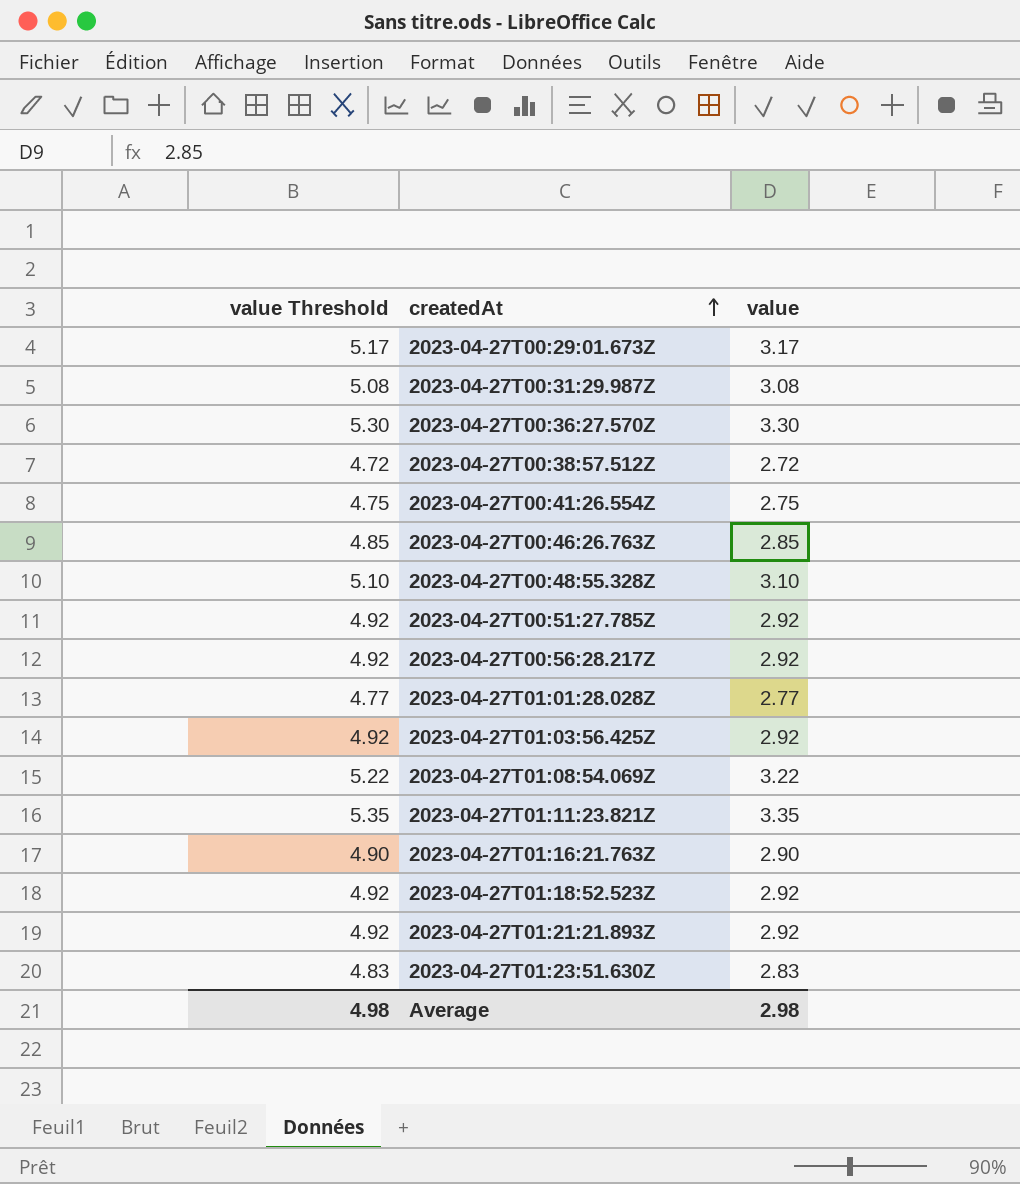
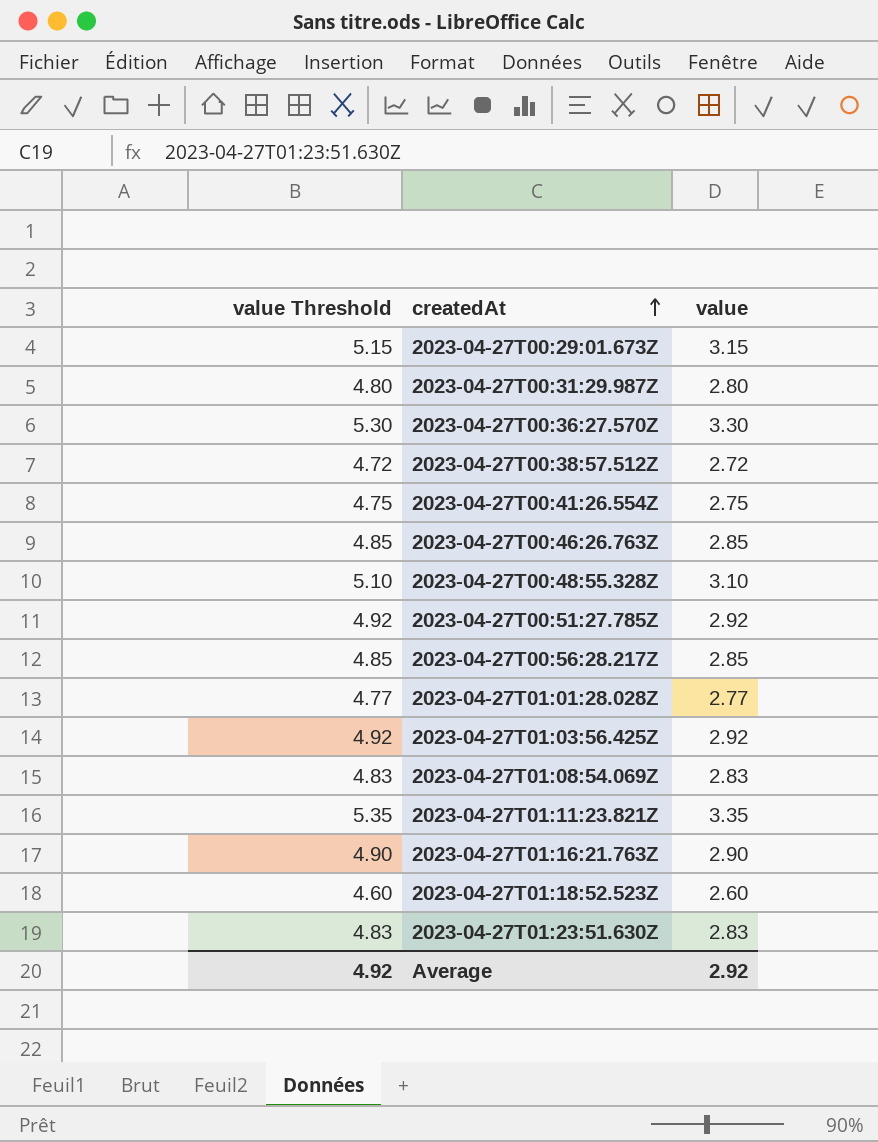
row 2023-04-27T01:21:21.893Z: 4.92 | 2.92 -> none
2023-04-27T00:29:01.673Z | value Threshold: 5.17 -> 5.15
2023-04-27T00:29:01.673Z | value: 3.17 -> 3.15
2023-04-27T00:31:29.987Z | value Threshold: 5.08 -> 4.80
2023-04-27T00:31:29.987Z | value: 3.08 -> 2.80
2023-04-27T00:56:28.217Z | value Threshold: 4.92 -> 4.85
2023-04-27T00:56:28.217Z | value: 2.92 -> 2.85
2023-04-27T01:08:54.069Z | value Threshold: 5.22 -> 4.83
2023-04-27T01:08:54.069Z | value: 3.22 -> 2.83
2023-04-27T01:18:52.523Z | value Threshold: 4.92 -> 4.60
2023-04-27T01:18:52.523Z | value: 2.92 -> 2.60
Average | value Threshold: 4.98 -> 4.92
Average | value: 2.98 -> 2.92

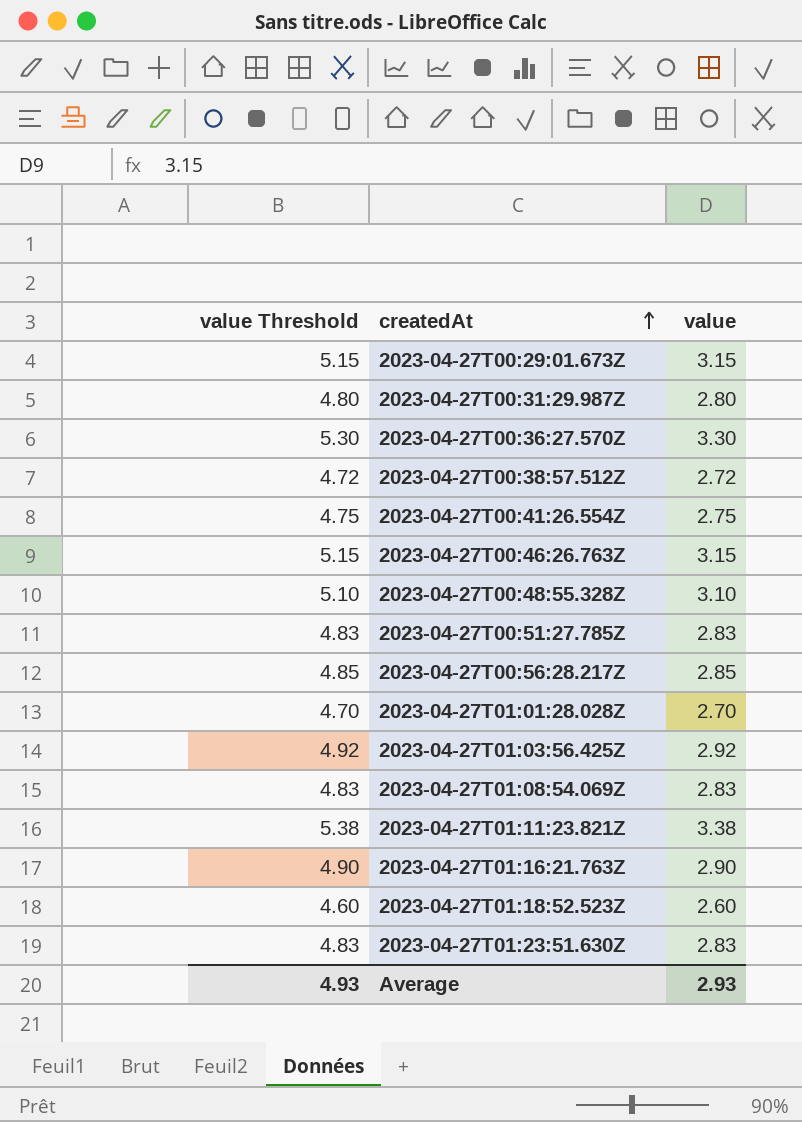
2023-04-27T00:46:26.763Z | value Threshold: 4.85 -> 5.15
2023-04-27T00:46:26.763Z | value: 2.85 -> 3.15
2023-04-27T00:51:27.785Z | value Threshold: 4.92 -> 4.83
2023-04-27T00:51:27.785Z | value: 2.92 -> 2.83
2023-04-27T01:01:28.028Z | value Threshold: 4.77 -> 4.70
2023-04-27T01:01:28.028Z | value: 2.77 -> 2.70
2023-04-27T01:11:23.821Z | value Threshold: 5.35 -> 5.38
2023-04-27T01:11:23.821Z | value: 3.35 -> 3.38
Average | value Threshold: 4.92 -> 4.93
Average | value: 2.92 -> 2.93

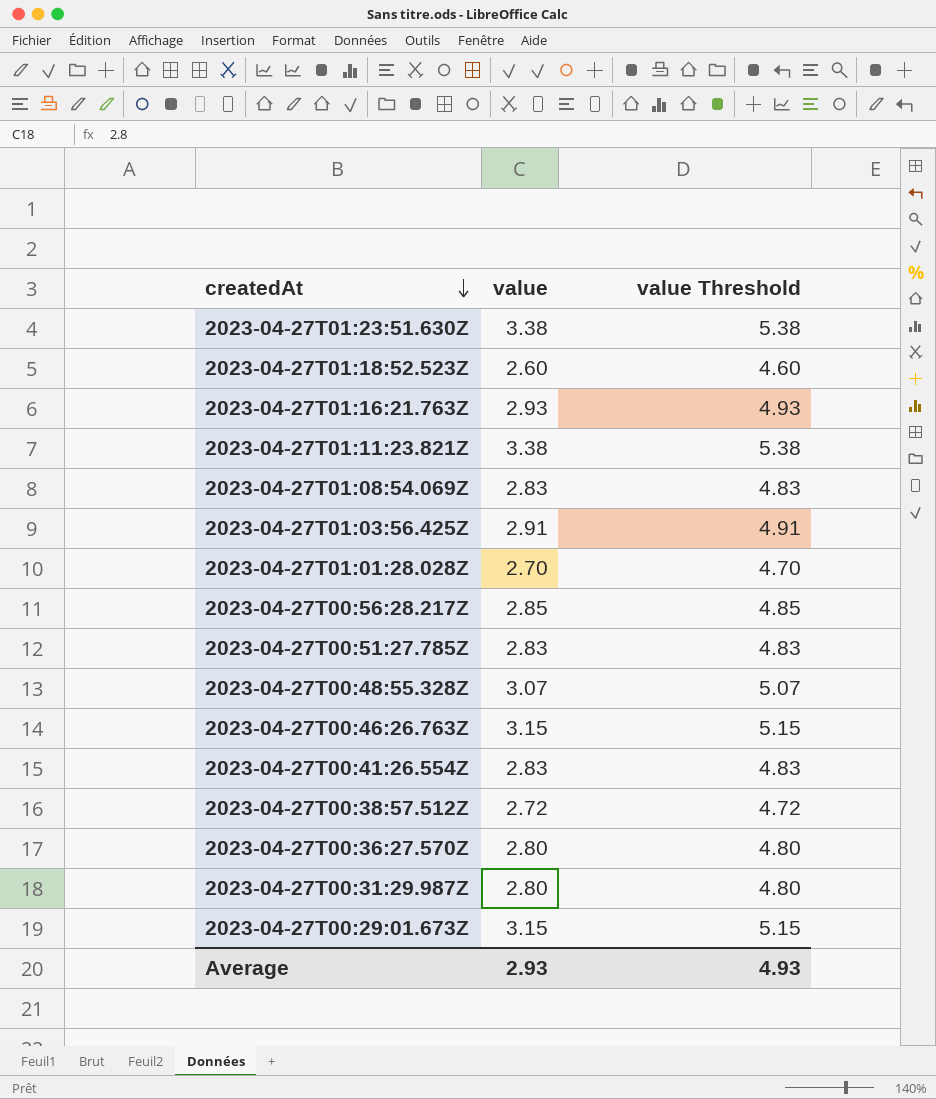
row order: createdAt ascending -> createdAt descending
column value Threshold | position: 1 -> 3
2023-04-27T01:23:51.630Z | value: 2.83 -> 3.38
2023-04-27T01:23:51.630Z | value Threshold: 4.83 -> 5.38
2023-04-27T01:16:21.763Z | value: 2.90 -> 2.93
2023-04-27T01:16:21.763Z | value Threshold: 4.90 -> 4.93
2023-04-27T01:03:56.425Z | value: 2.92 -> 2.91
2023-04-27T01:03:56.425Z | value Threshold: 4.92 -> 4.91
2023-04-27T00:48:55.328Z | value: 3.10 -> 3.07
2023-04-27T00:48:55.328Z | value Threshold: 5.10 -> 5.07
2023-04-27T00:41:26.554Z | value: 2.75 -> 2.83
2023-04-27T00:41:26.554Z | value Threshold: 4.75 -> 4.83
2023-04-27T00:36:27.570Z | value: 3.30 -> 2.80
2023-04-27T00:36:27.570Z | value Threshold: 5.30 -> 4.80

